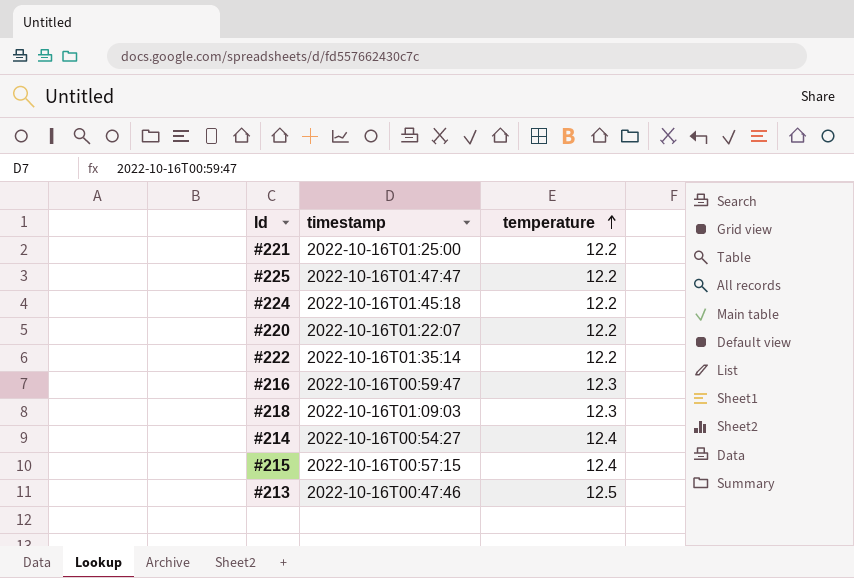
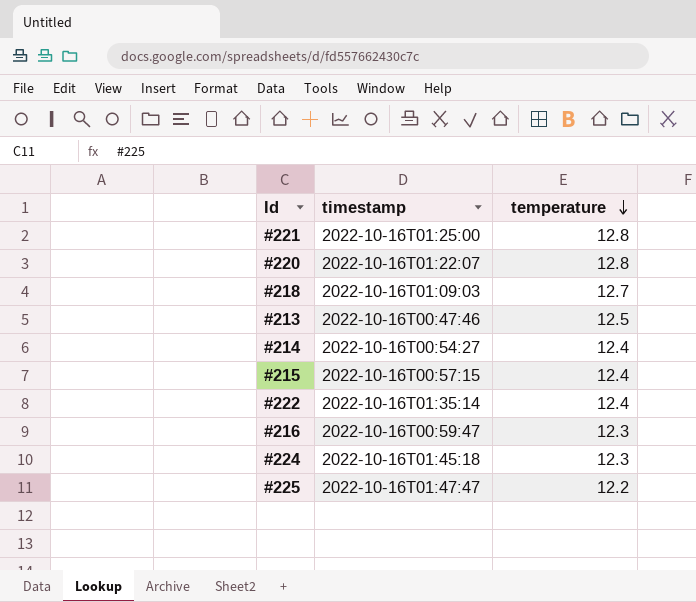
row order: temperature ascending -> temperature descending
#221 | temperature: 12.2 -> 12.8
#220 | temperature: 12.2 -> 12.8
#218 | temperature: 12.3 -> 12.7
#222 | temperature: 12.2 -> 12.4
#224 | temperature: 12.2 -> 12.3

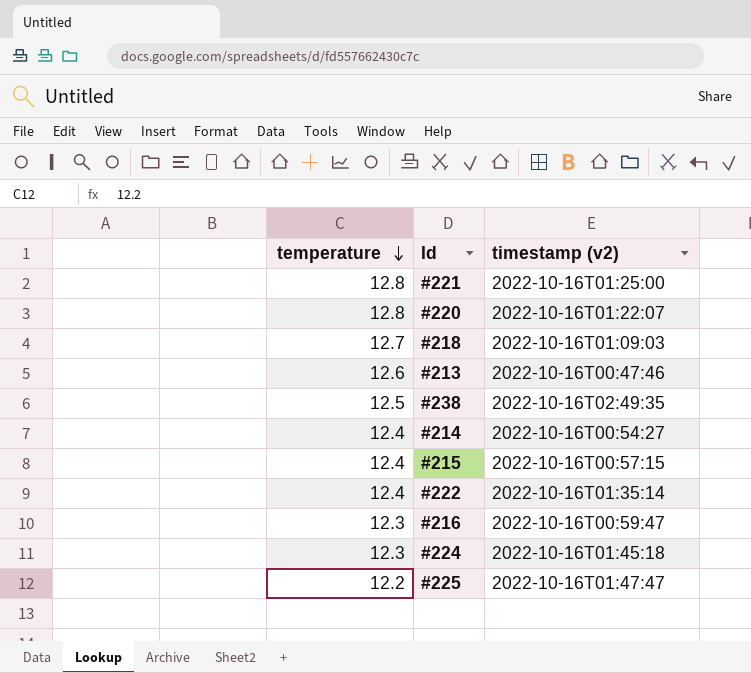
column temperature | position: 3 -> 1
column name: timestamp -> timestamp (v2)
#213 | temperature: 12.5 -> 12.6
row #238: none -> 12.5 | 2022-10-16T02:49:35

